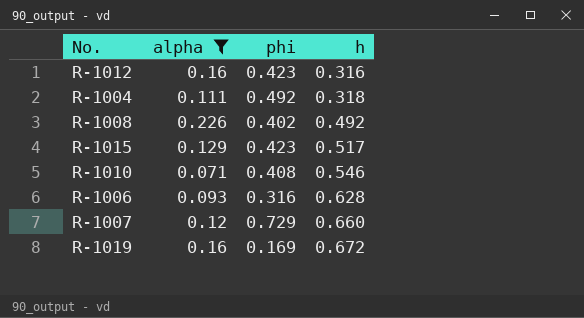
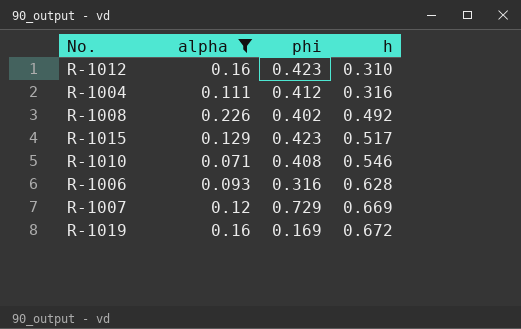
R-1012 | h: 0.316 -> 0.310
R-1004 | phi: 0.492 -> 0.412
R-1004 | h: 0.318 -> 0.316
R-1007 | h: 0.660 -> 0.669

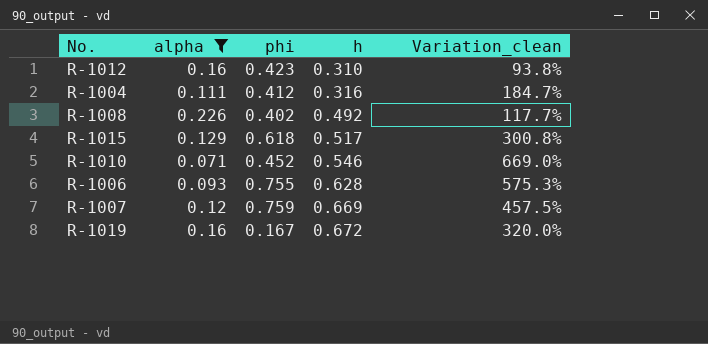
column Variation_clean | formula: none -> ([h] - [alpha]) / [alpha]
R-1015 | phi: 0.423 -> 0.618
R-1010 | phi: 0.408 -> 0.452
R-1006 | phi: 0.316 -> 0.755
R-1007 | phi: 0.729 -> 0.759
R-1019 | phi: 0.169 -> 0.167

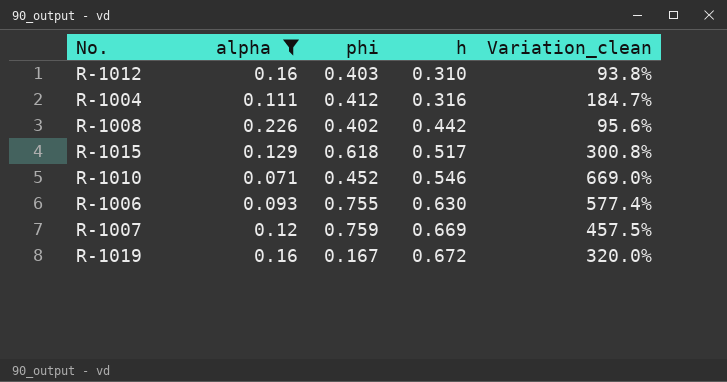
R-1012 | phi: 0.423 -> 0.403
R-1008 | h: 0.492 -> 0.442
R-1008 | Variation_clean: 117.7% -> 95.6%
R-1006 | h: 0.628 -> 0.630
R-1006 | Variation_clean: 575.3% -> 577.4%

